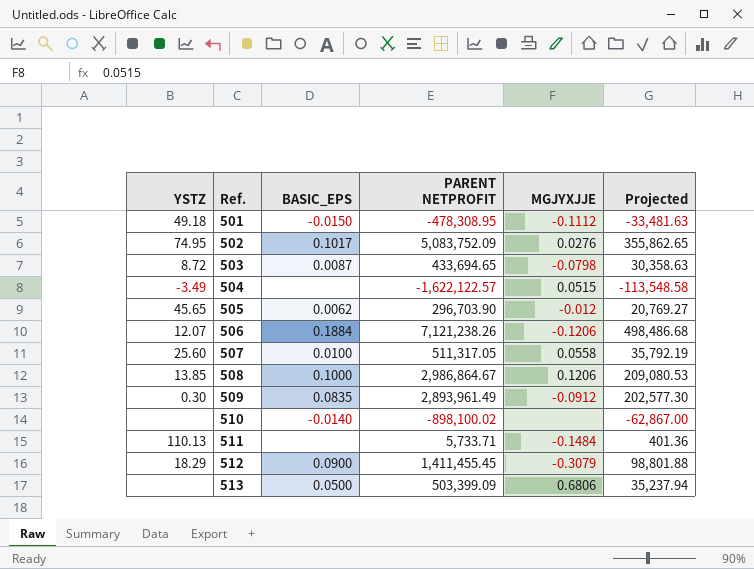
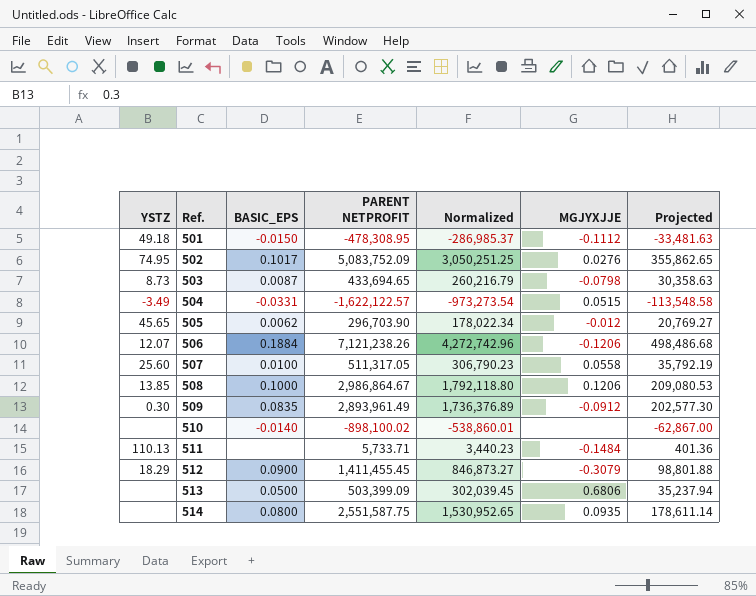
column Normalized | formula: none -> [PARENT NETPROFIT] * 0.6
503 | YSTZ: 8.72 -> 8.73
504 | BASIC_EPS: none -> -0.0331
row 514: none -> none | 0.0800 | 2,551,587.75 | 1,530,952.65 | 0.0935 | 178,611.14

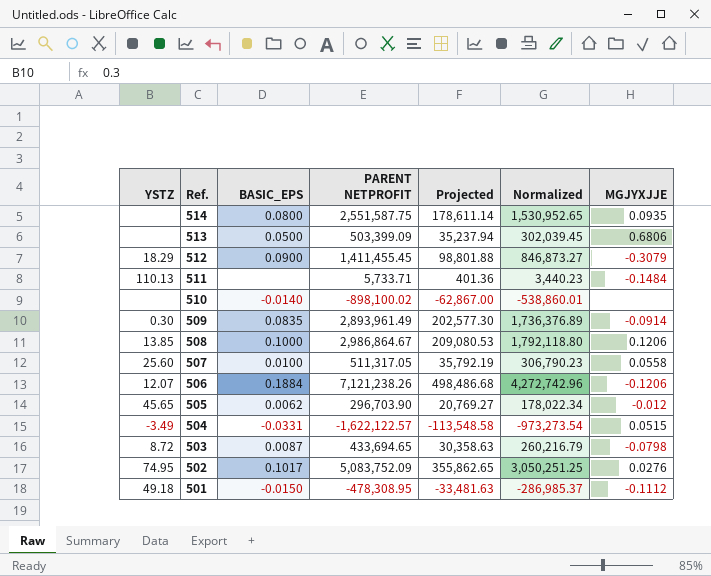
row order: Ref. ascending -> Ref. descending
column Projected | position: 7 -> 5
509 | MGJYXJJE: -0.0912 -> -0.0914
503 | YSTZ: 8.73 -> 8.72

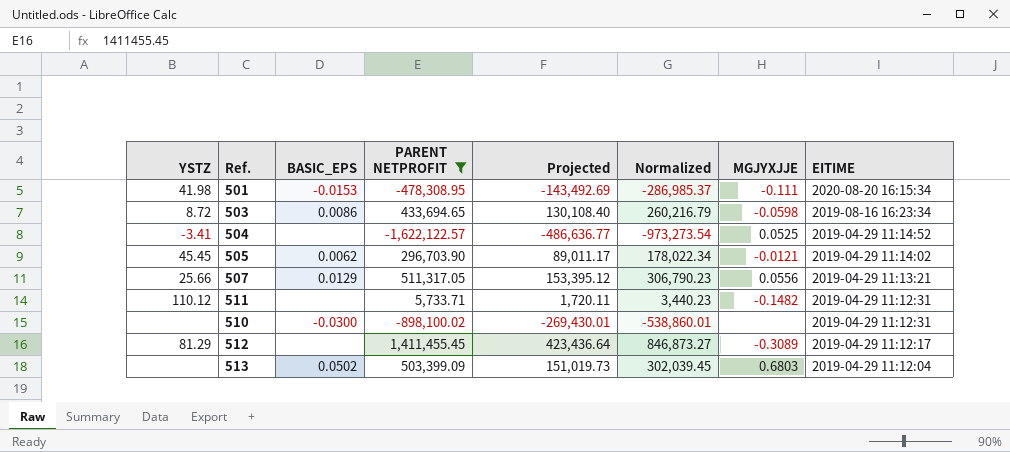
filter: none -> PARENT NETPROFIT <= 1,411,455.45
row order: Ref. descending -> EITIME descending
column Projected | formula: [PARENT NETPROFIT] * 0.07 -> [PARENT NETPROFIT] * 0.3
column EITIME | position: none -> 8
501 | YSTZ: 49.18 -> 41.98
501 | BASIC_EPS: -0.0150 -> -0.0153
501 | MGJYXJJE: -0.1112 -> -0.111
503 | BASIC_EPS: 0.0087 -> 0.0086
503 | MGJYXJJE: -0.0798 -> -0.0598
504 | YSTZ: -3.49 -> -3.41
504 | BASIC_EPS: -0.0331 -> none
504 | MGJYXJJE: 0.0515 -> 0.0525
505 | YSTZ: 45.65 -> 45.45
505 | MGJYXJJE: -0.012 -> -0.0121
507 | YSTZ: 25.60 -> 25.66
507 | BASIC_EPS: 0.0100 -> 0.0129
507 | MGJYXJJE: 0.0558 -> 0.0556
511 | YSTZ: 110.13 -> 110.12
511 | MGJYXJJE: -0.1484 -> -0.1482
510 | BASIC_EPS: -0.0140 -> -0.0300
512 | YSTZ: 18.29 -> 81.29
512 | BASIC_EPS: 0.0900 -> none
512 | MGJYXJJE: -0.3079 -> -0.3089
513 | BASIC_EPS: 0.0500 -> 0.0502
513 | MGJYXJJE: 0.6806 -> 0.6803

